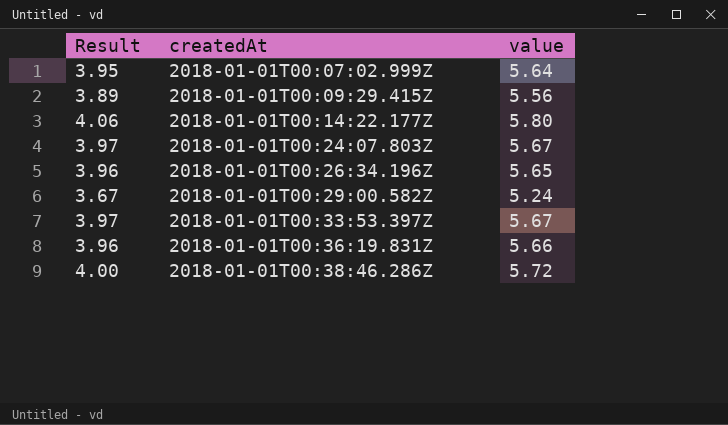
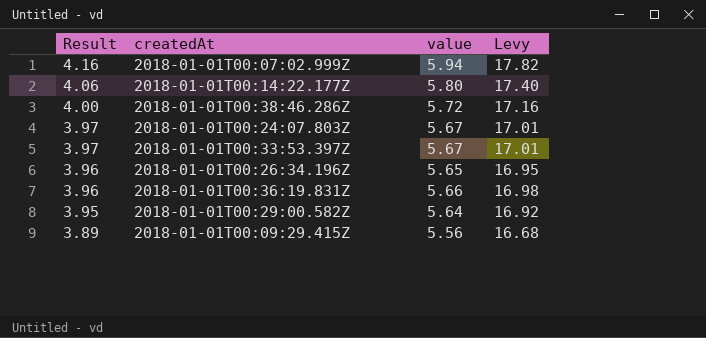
row order: createdAt ascending -> Result descending
column Levy | formula: none -> [value] * 3
2018-01-01T00:07:02.999Z | Result: 3.95 -> 4.16
2018-01-01T00:07:02.999Z | value: 5.64 -> 5.94
2018-01-01T00:29:00.582Z | Result: 3.67 -> 3.95
2018-01-01T00:29:00.582Z | value: 5.24 -> 5.64

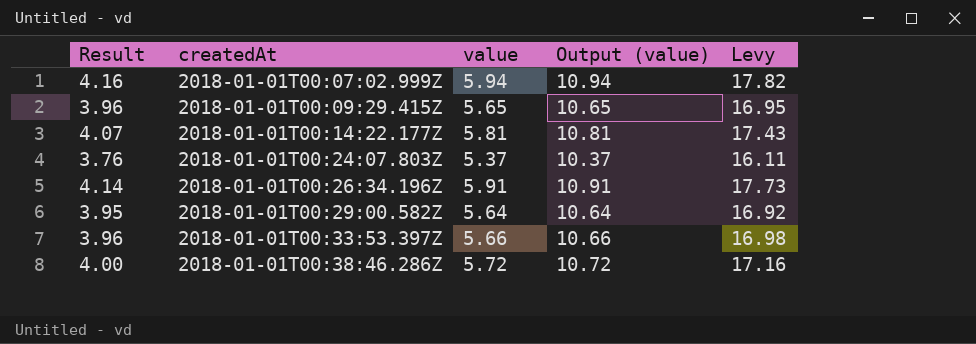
row order: Result descending -> createdAt ascending
column Output (value) | formula: none -> [value] + 5
row 2018-01-01T00:36:19.831Z: 3.96 | 5.66 | 16.98 -> none
2018-01-01T00:09:29.415Z | Result: 3.89 -> 3.96
2018-01-01T00:09:29.415Z | value: 5.56 -> 5.65
2018-01-01T00:09:29.415Z | Levy: 16.68 -> 16.95
2018-01-01T00:14:22.177Z | Result: 4.06 -> 4.07
2018-01-01T00:14:22.177Z | value: 5.80 -> 5.81
2018-01-01T00:14:22.177Z | Levy: 17.40 -> 17.43
2018-01-01T00:24:07.803Z | Result: 3.97 -> 3.76
2018-01-01T00:24:07.803Z | value: 5.67 -> 5.37
2018-01-01T00:24:07.803Z | Levy: 17.01 -> 16.11
2018-01-01T00:26:34.196Z | Result: 3.96 -> 4.14
2018-01-01T00:26:34.196Z | value: 5.65 -> 5.91
2018-01-01T00:26:34.196Z | Levy: 16.95 -> 17.73
2018-01-01T00:33:53.397Z | Result: 3.97 -> 3.96
2018-01-01T00:33:53.397Z | value: 5.67 -> 5.66
2018-01-01T00:33:53.397Z | Levy: 17.01 -> 16.98

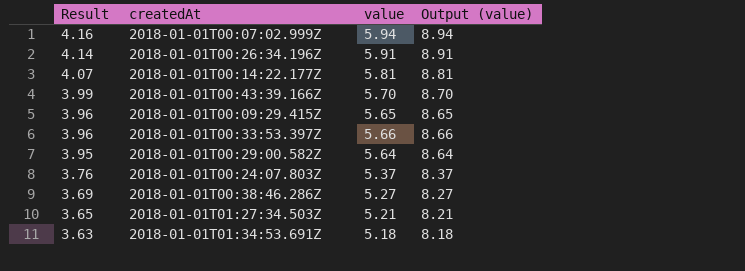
row order: createdAt ascending -> Result descending
column Levy | formula: [value] * 3 -> none
column Output (value) | formula: [value] + 5 -> [value] + 3
row 2018-01-01T00:43:39.166Z: none -> 3.99 | 5.70 | 8.70
2018-01-01T00:38:46.286Z | Result: 4.00 -> 3.69
2018-01-01T00:38:46.286Z | value: 5.72 -> 5.27
row 2018-01-01T01:27:34.503Z: none -> 3.65 | 5.21 | 8.21
row 2018-01-01T01:34:53.691Z: none -> 3.63 | 5.18 | 8.18

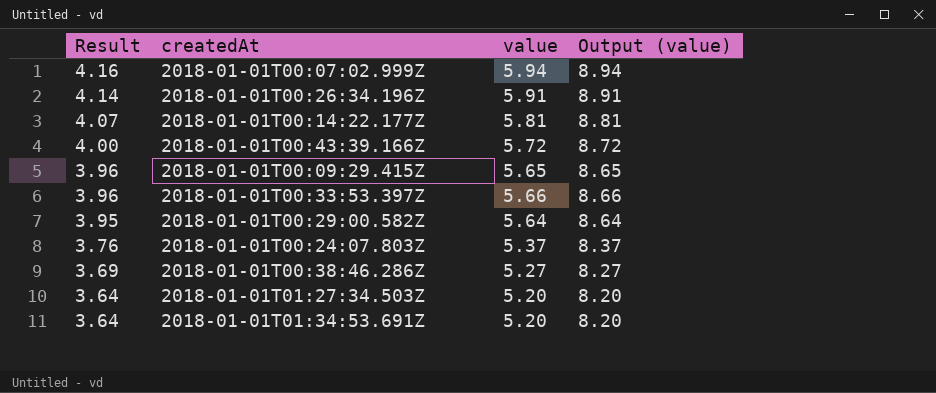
2018-01-01T00:43:39.166Z | Result: 3.99 -> 4.00
2018-01-01T00:43:39.166Z | value: 5.70 -> 5.72
2018-01-01T00:43:39.166Z | Output (value): 8.70 -> 8.72
2018-01-01T01:27:34.503Z | Result: 3.65 -> 3.64
2018-01-01T01:27:34.503Z | value: 5.21 -> 5.20
2018-01-01T01:27:34.503Z | Output (value): 8.21 -> 8.20
2018-01-01T01:34:53.691Z | Result: 3.63 -> 3.64
2018-01-01T01:34:53.691Z | value: 5.18 -> 5.20
2018-01-01T01:34:53.691Z | Output (value): 8.18 -> 8.20

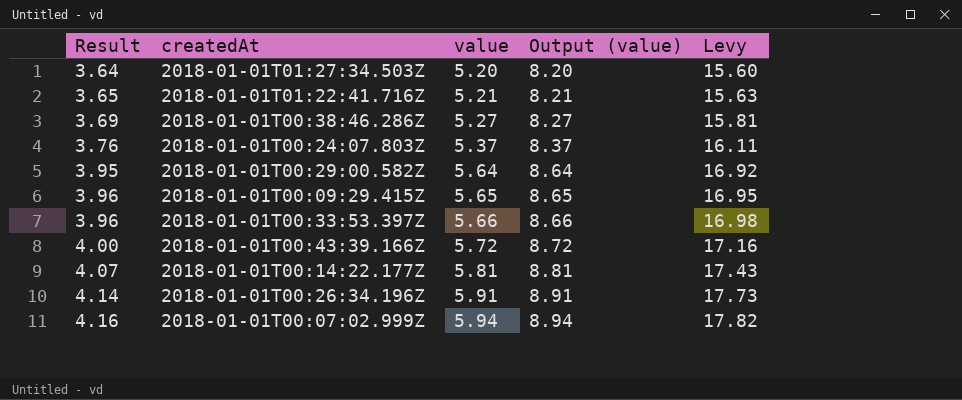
row order: Result descending -> Result ascending
column Levy | formula: none -> [value] * 3
row 2018-01-01T01:34:53.691Z: 3.64 | 5.20 | 8.20 -> none
row 2018-01-01T01:22:41.716Z: none -> 3.65 | 5.21 | 8.21 | 15.63

